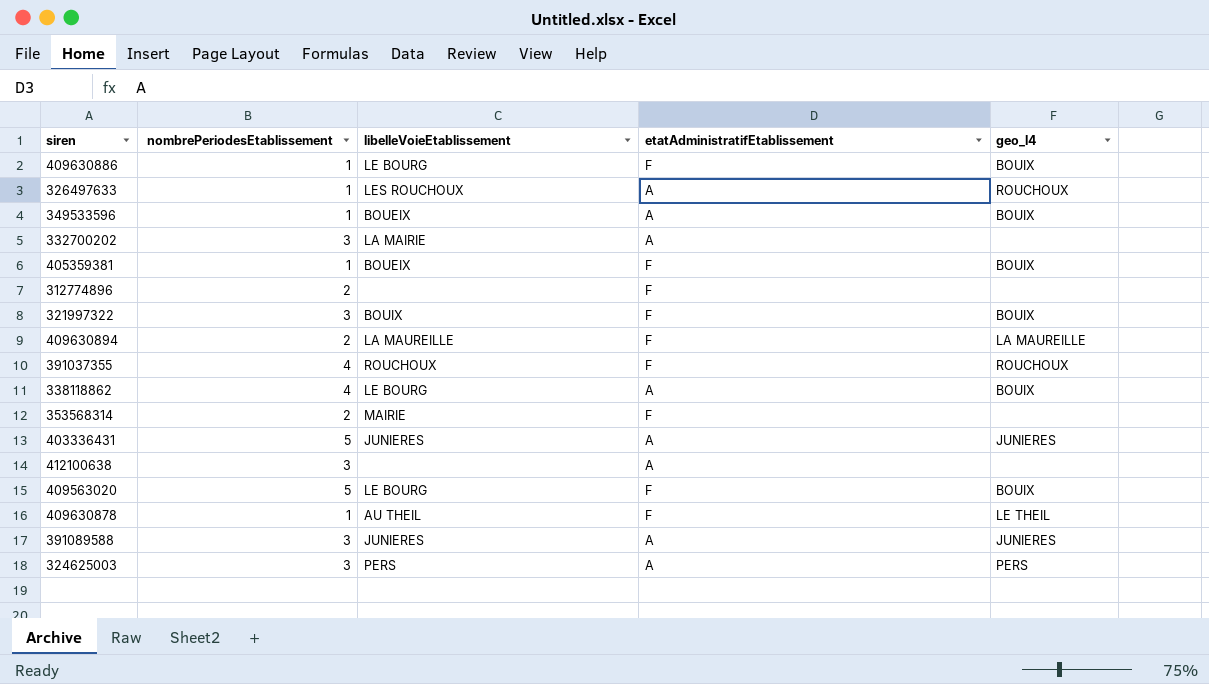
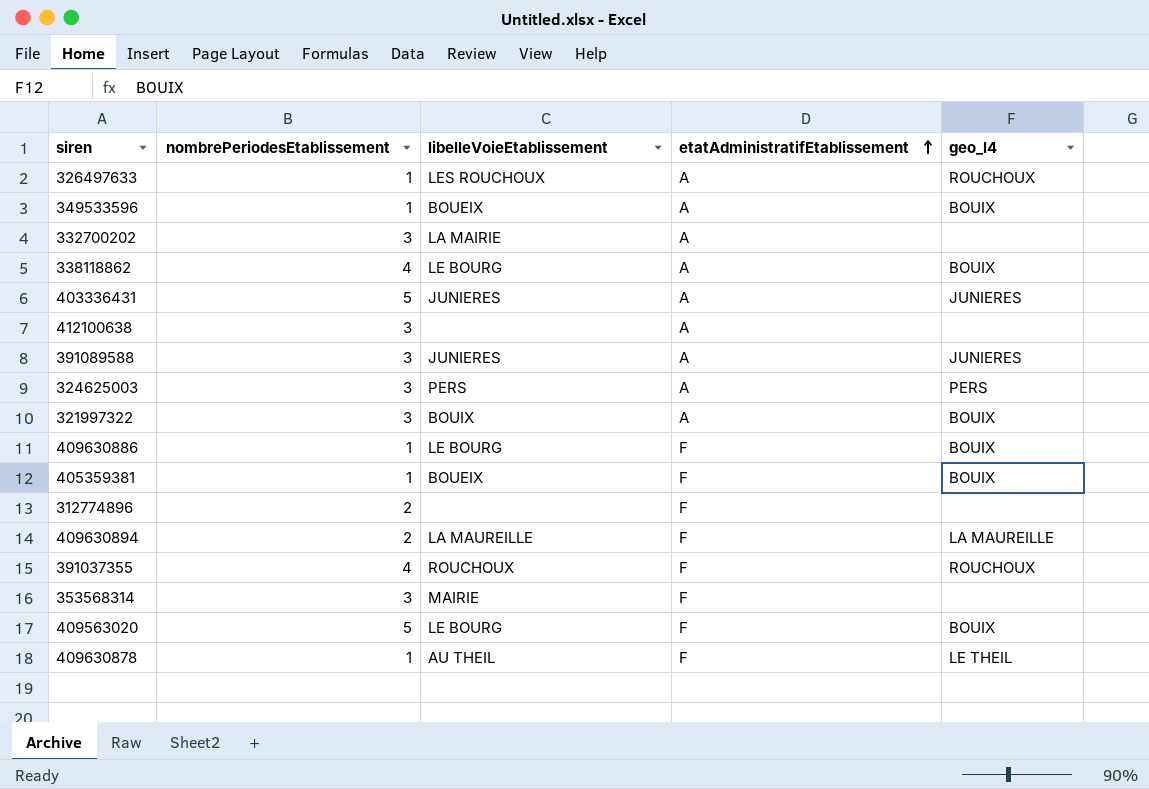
row order: none -> etatAdministratifEtablissement ascending
321997322 | etatAdministratifEtablissement: F -> A
353568314 | nombrePeriodesEtablissement: 2 -> 3

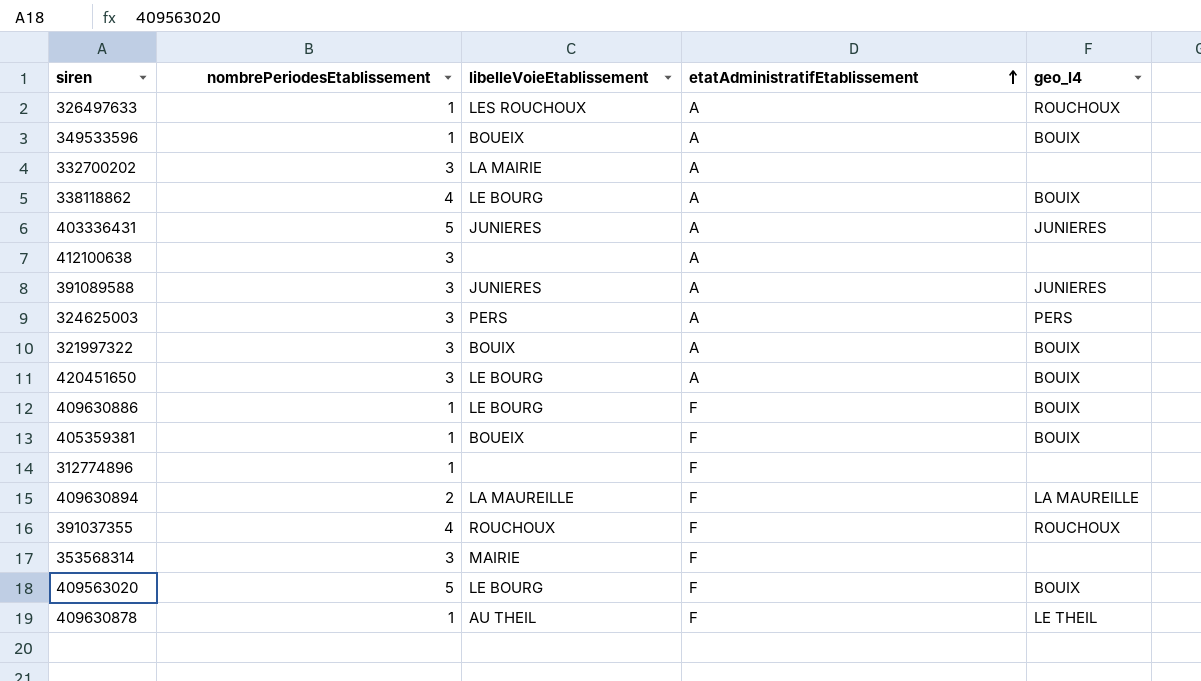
row 420451650: none -> 3 | LE BOURG | A | BOUIX
312774896 | nombrePeriodesEtablissement: 2 -> 1

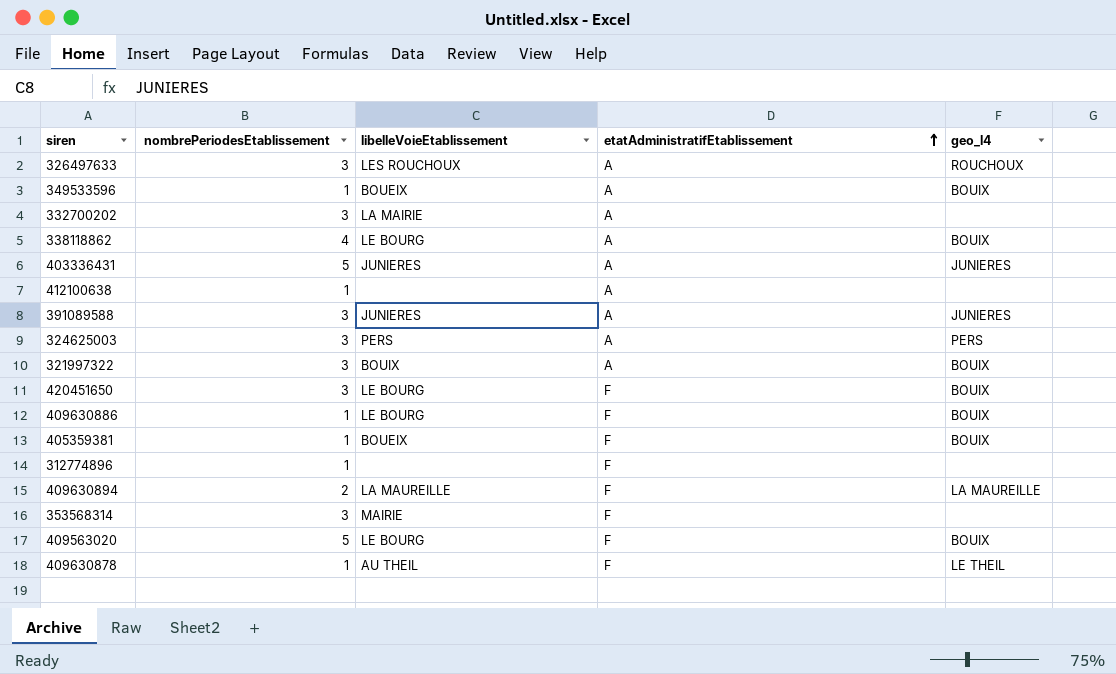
row 391037355: 4 | ROUCHOUX | F | ROUCHOUX -> none
326497633 | nombrePeriodesEtablissement: 1 -> 3
412100638 | nombrePeriodesEtablissement: 3 -> 1
420451650 | etatAdministratifEtablissement: A -> F

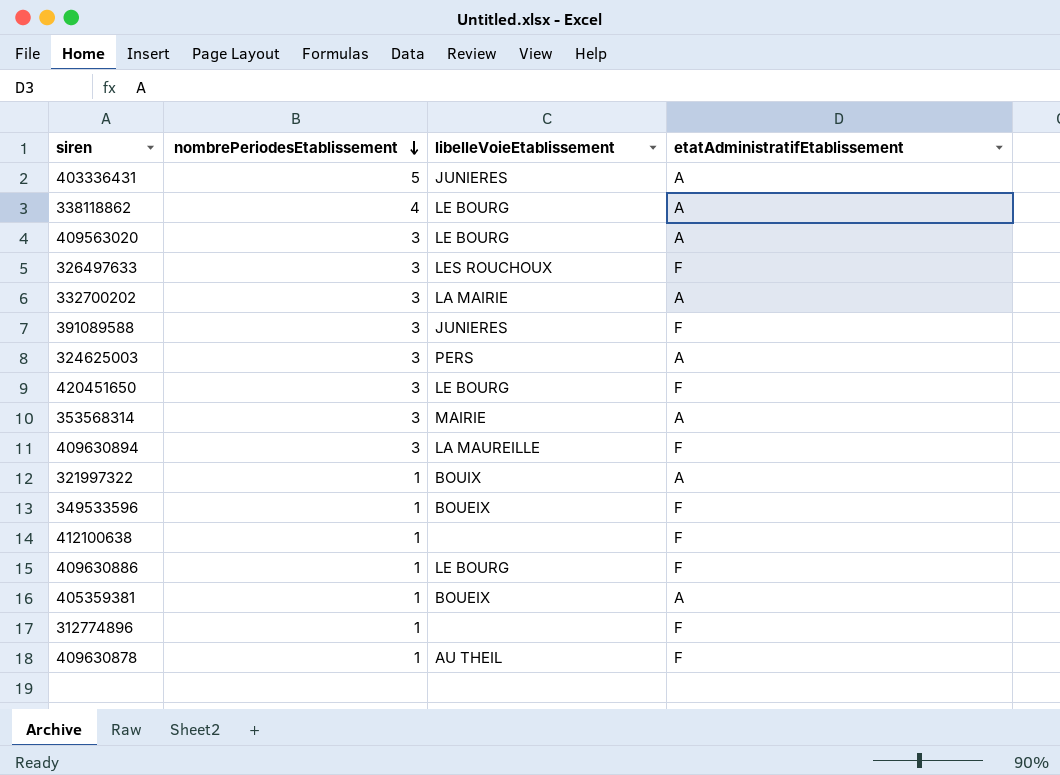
row order: etatAdministratifEtablissement ascending -> nombrePeriodesEtablissement descending
column geo_l4 | position: 5 -> none
409563020 | nombrePeriodesEtablissement: 5 -> 3
409563020 | etatAdministratifEtablissement: F -> A
326497633 | etatAdministratifEtablissement: A -> F
391089588 | etatAdministratifEtablissement: A -> F
353568314 | etatAdministratifEtablissement: F -> A
409630894 | nombrePeriodesEtablissement: 2 -> 3
321997322 | nombrePeriodesEtablissement: 3 -> 1
349533596 | etatAdministratifEtablissement: A -> F
412100638 | etatAdministratifEtablissement: A -> F
405359381 | etatAdministratifEtablissement: F -> A

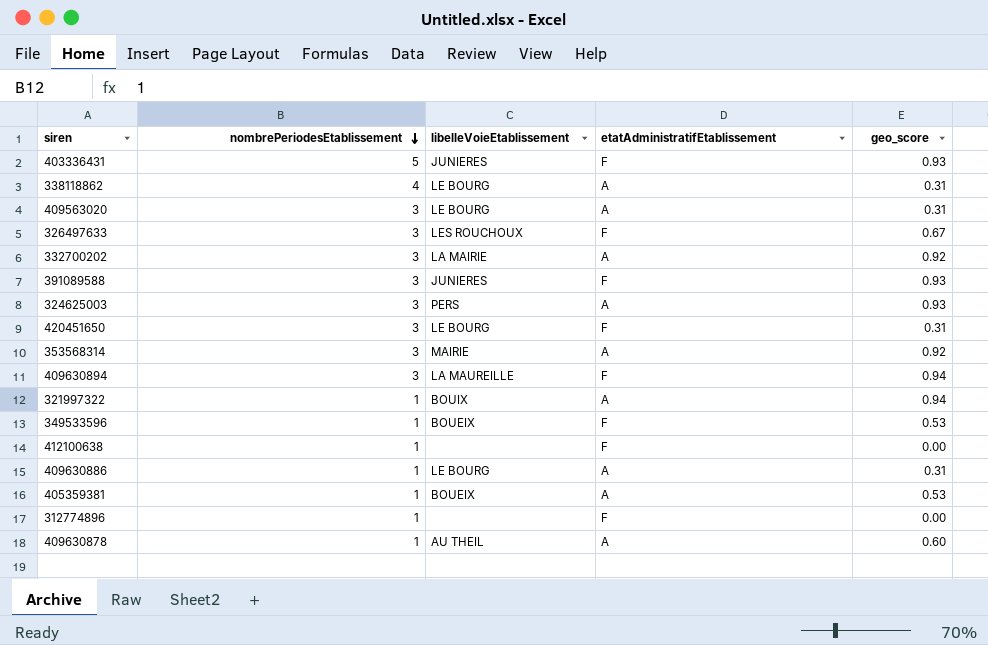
column geo_score | position: none -> 5
403336431 | etatAdministratifEtablissement: A -> F
409630886 | etatAdministratifEtablissement: F -> A
409630878 | etatAdministratifEtablissement: F -> A

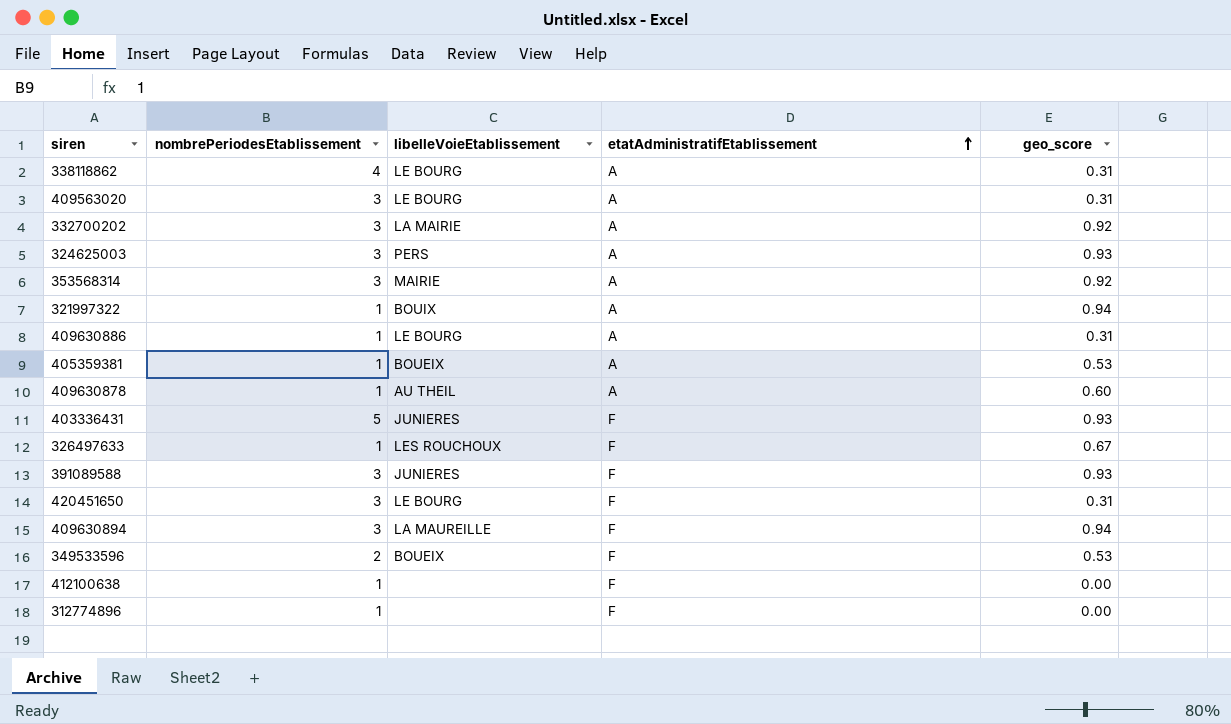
row order: nombrePeriodesEtablissement descending -> etatAdministratifEtablissement ascending
326497633 | nombrePeriodesEtablissement: 3 -> 1
349533596 | nombrePeriodesEtablissement: 1 -> 2

